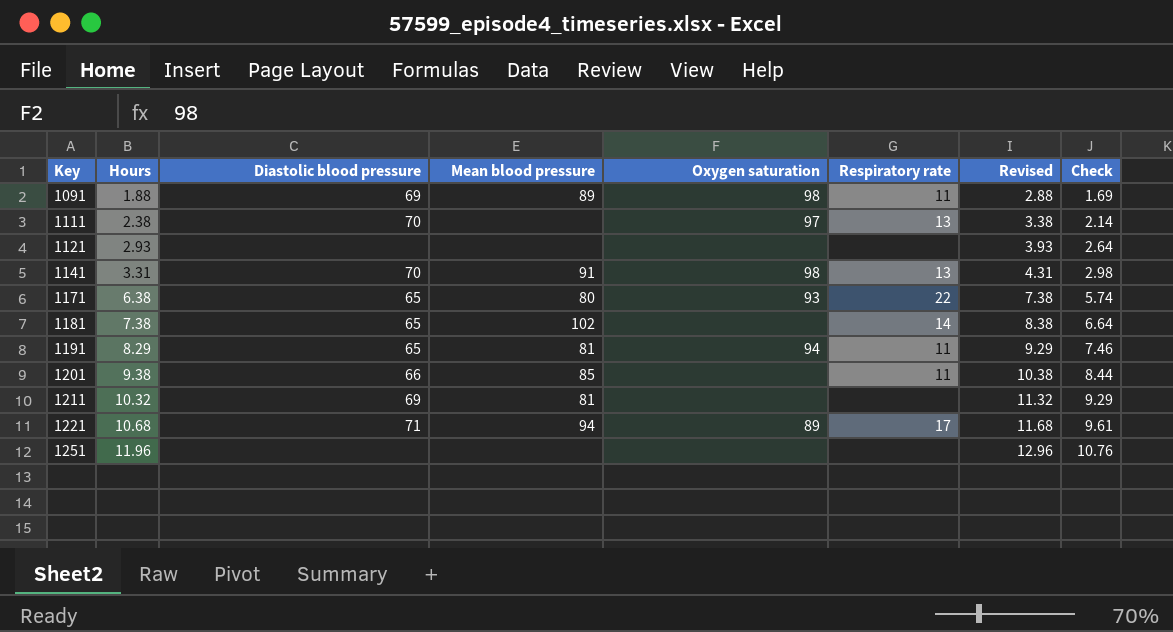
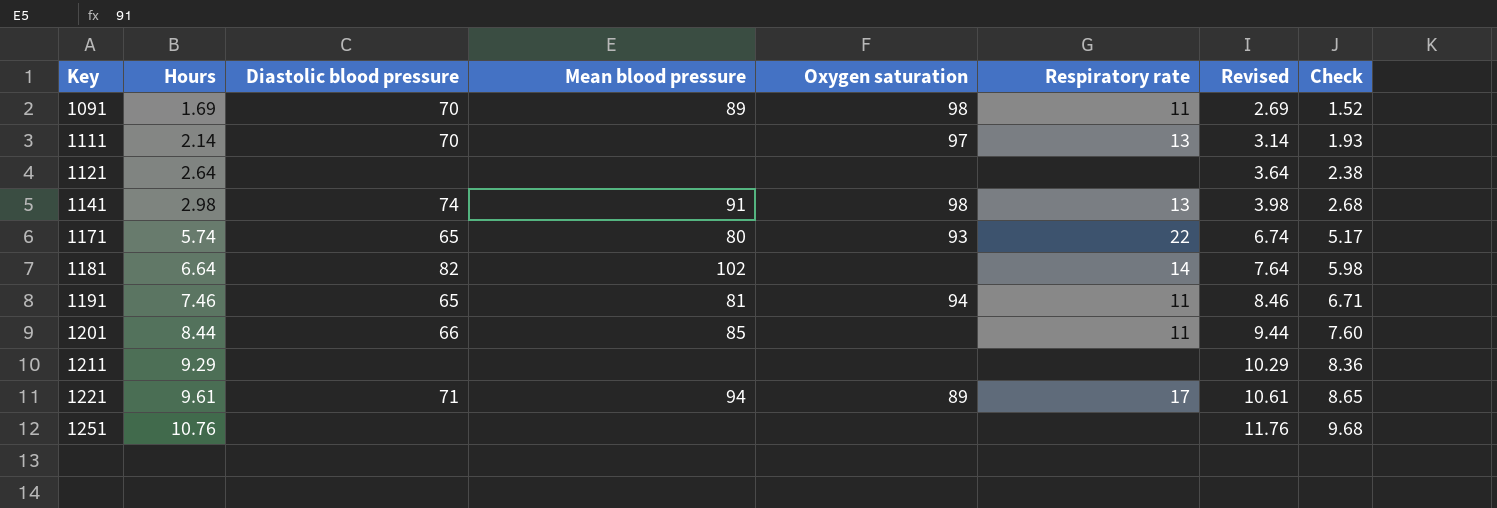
1091 | Hours: 1.88 -> 1.69
1091 | Diastolic blood pressure: 69 -> 70
1091 | Revised: 2.88 -> 2.69
1091 | Check: 1.69 -> 1.52
1111 | Hours: 2.38 -> 2.14
1111 | Revised: 3.38 -> 3.14
1111 | Check: 2.14 -> 1.93
1121 | Hours: 2.93 -> 2.64
1121 | Revised: 3.93 -> 3.64
1121 | Check: 2.64 -> 2.38
1141 | Hours: 3.31 -> 2.98
1141 | Diastolic blood pressure: 70 -> 74
1141 | Revised: 4.31 -> 3.98
1141 | Check: 2.98 -> 2.68
1171 | Hours: 6.38 -> 5.74
1171 | Revised: 7.38 -> 6.74
1171 | Check: 5.74 -> 5.17
1181 | Hours: 7.38 -> 6.64
1181 | Diastolic blood pressure: 65 -> 82
1181 | Revised: 8.38 -> 7.64
1181 | Check: 6.64 -> 5.98
1191 | Hours: 8.29 -> 7.46
1191 | Revised: 9.29 -> 8.46
1191 | Check: 7.46 -> 6.71
1201 | Hours: 9.38 -> 8.44
1201 | Revised: 10.38 -> 9.44
1201 | Check: 8.44 -> 7.60
1211 | Hours: 10.32 -> 9.29
1211 | Diastolic blood pressure: 69 -> none
1211 | Mean blood pressure: 81 -> none
1211 | Revised: 11.32 -> 10.29
1211 | Check: 9.29 -> 8.36
1221 | Hours: 10.68 -> 9.61
1221 | Revised: 11.68 -> 10.61
1221 | Check: 9.61 -> 8.65
1251 | Hours: 11.96 -> 10.76
1251 | Revised: 12.96 -> 11.76
1251 | Check: 10.76 -> 9.68

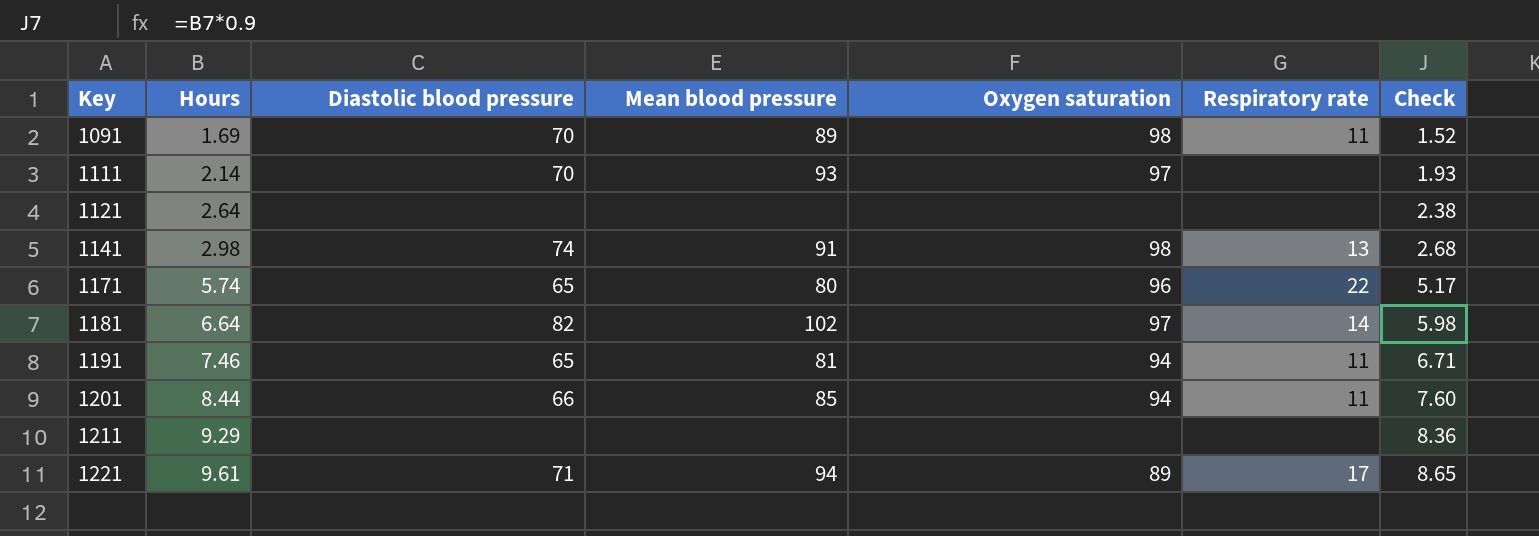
column Revised | formula: [Hours] + 1 -> none
row 1251: 10.76 | none | none | none | none | 11.76 | 9.68 -> none
1111 | Mean blood pressure: none -> 93
1111 | Respiratory rate: 13 -> none
1171 | Oxygen saturation: 93 -> 96
1181 | Oxygen saturation: none -> 97
1201 | Oxygen saturation: none -> 94

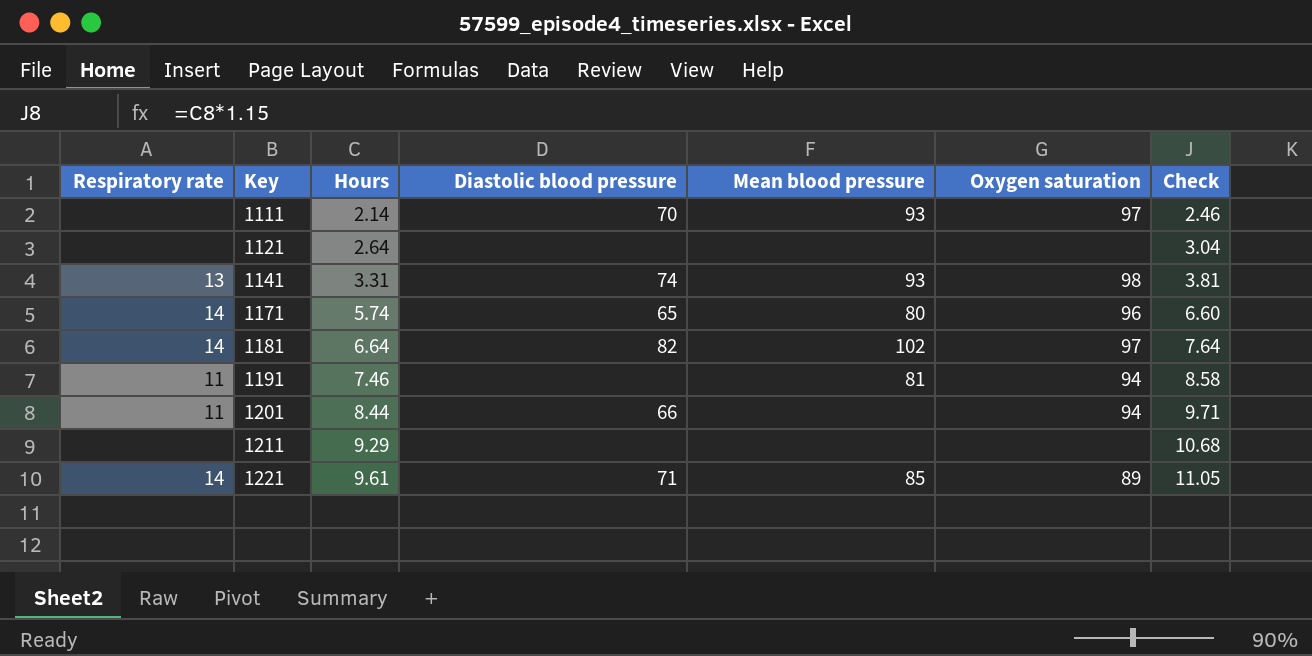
column Respiratory rate | position: 6 -> 1
column Check | formula: [Hours] * 0.9 -> [Hours] * 1.15
row 1091: 1.69 | 70 | 89 | 98 | 11 | 1.52 -> none
1141 | Hours: 2.98 -> 3.31
1141 | Mean blood pressure: 91 -> 93
1171 | Respiratory rate: 22 -> 14
1191 | Diastolic blood pressure: 65 -> none
1201 | Mean blood pressure: 85 -> none
1221 | Respiratory rate: 17 -> 14
1221 | Mean blood pressure: 94 -> 85

